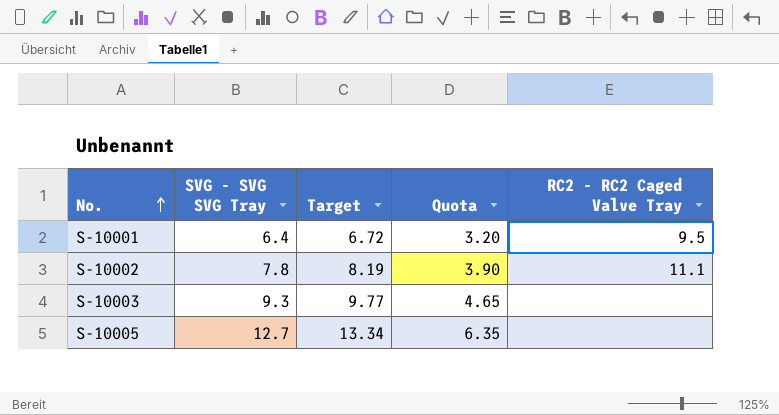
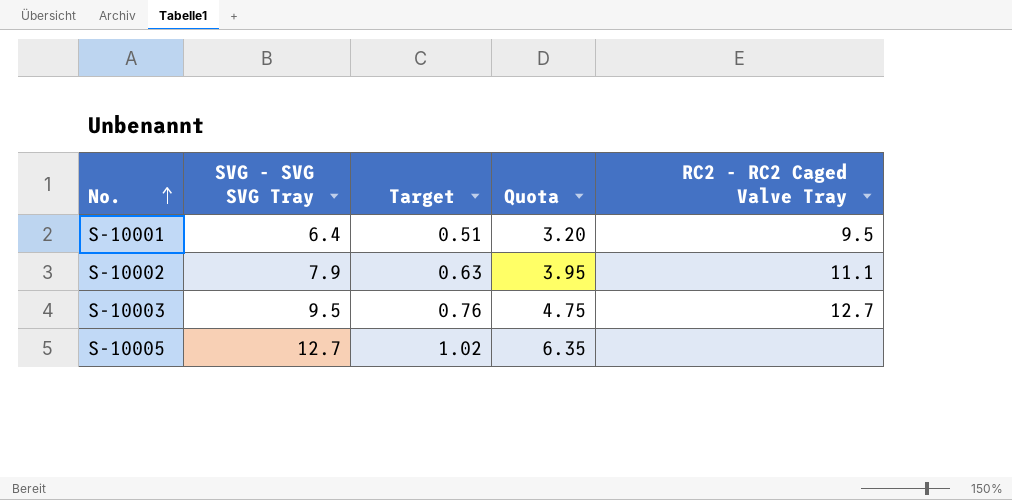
column Target | formula: [SVG - SVG SVG Tray] * 1.05 -> [SVG - SVG SVG Tray] * 0.08
S-10002 | SVG - SVG SVG Tray: 7.8 -> 7.9
S-10002 | Quota: 3.90 -> 3.95
S-10003 | SVG - SVG SVG Tray: 9.3 -> 9.5
S-10003 | Quota: 4.65 -> 4.75
S-10003 | RC2 - RC2 Caged Valve Tray: none -> 12.7

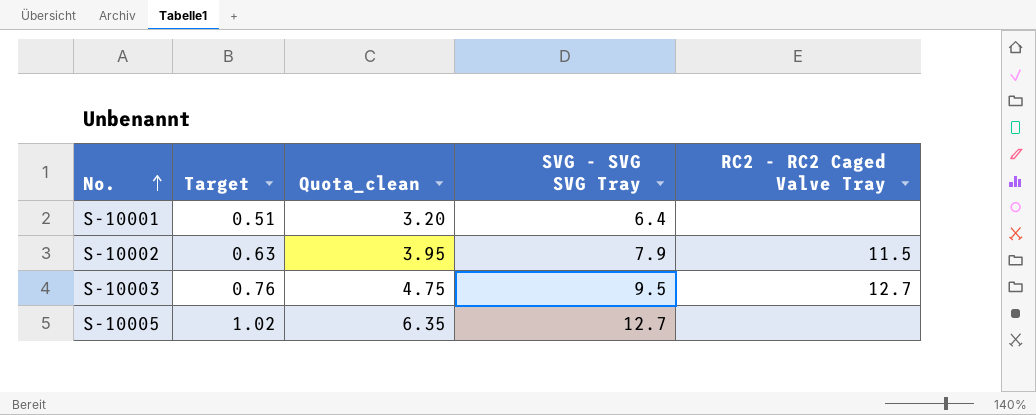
column name: Quota -> Quota_clean
column SVG - SVG SVG Tray | position: 2 -> 4
S-10001 | RC2 - RC2 Caged Valve Tray: 9.5 -> none
S-10002 | RC2 - RC2 Caged Valve Tray: 11.1 -> 11.5

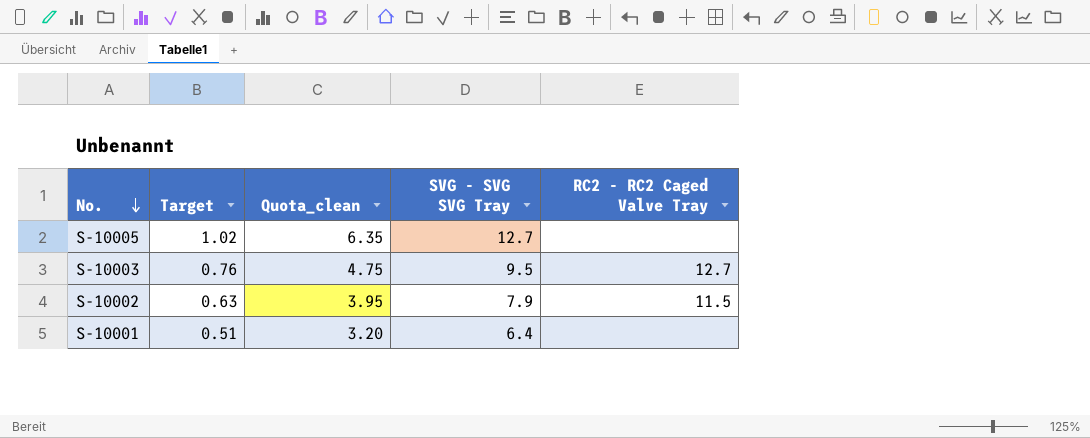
row order: No. ascending -> No. descending

